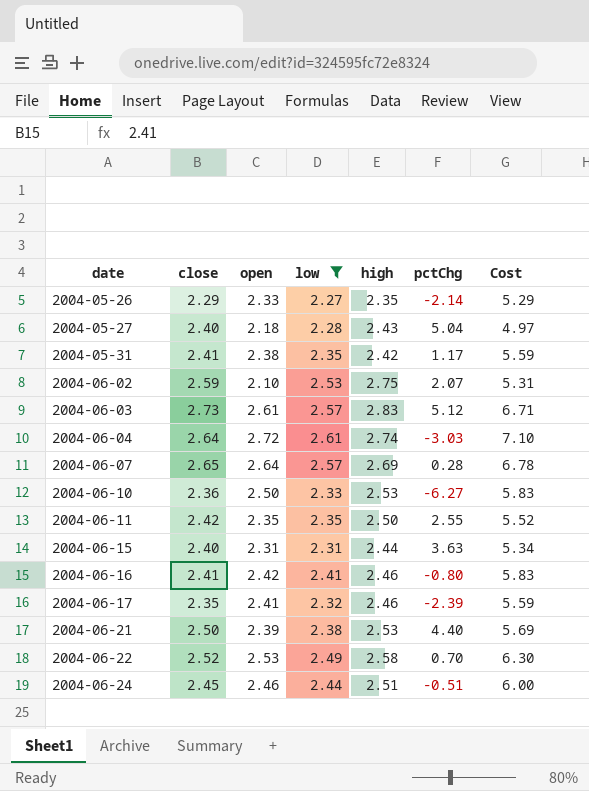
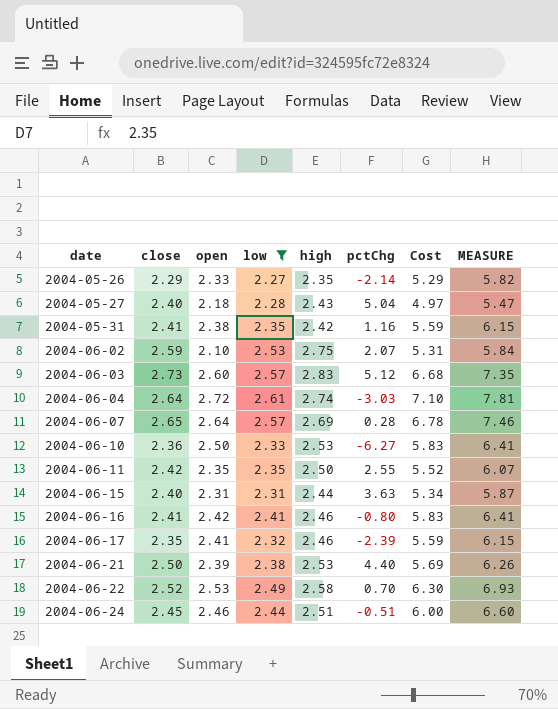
column MEASURE | formula: none -> [Cost] * 1.1
2004-05-31 | pctChg: 1.17 -> 1.16
2004-06-03 | open: 2.61 -> 2.60
2004-06-03 | Cost: 6.71 -> 6.68

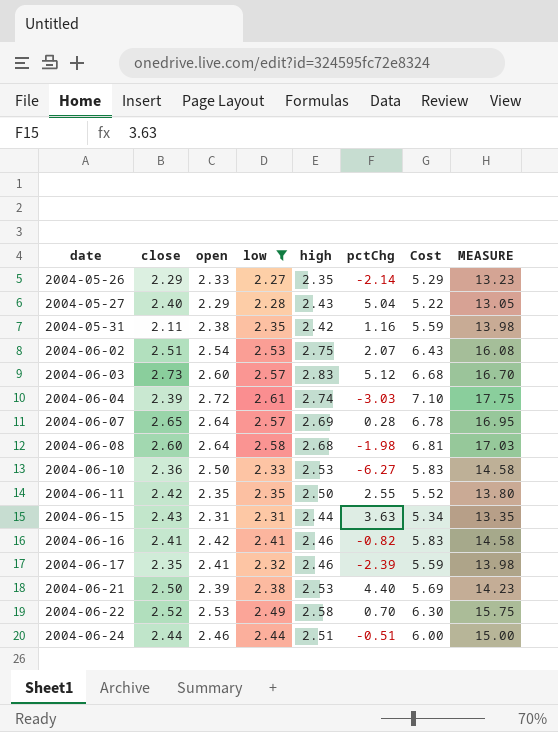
column MEASURE | formula: [Cost] * 1.1 -> [Cost] * 2.5
2004-05-27 | open: 2.18 -> 2.29
2004-05-27 | Cost: 4.97 -> 5.22
2004-05-31 | close: 2.41 -> 2.11
2004-06-02 | close: 2.59 -> 2.51
2004-06-02 | open: 2.10 -> 2.54
2004-06-02 | Cost: 5.31 -> 6.43
2004-06-04 | close: 2.64 -> 2.39
row 2004-06-08: none -> 2.60 | 2.64 | 2.58 | 2.68 | -1.98 | 6.81 | 17.03
2004-06-15 | close: 2.40 -> 2.43
2004-06-16 | pctChg: -0.80 -> -0.82
2004-06-24 | close: 2.45 -> 2.44

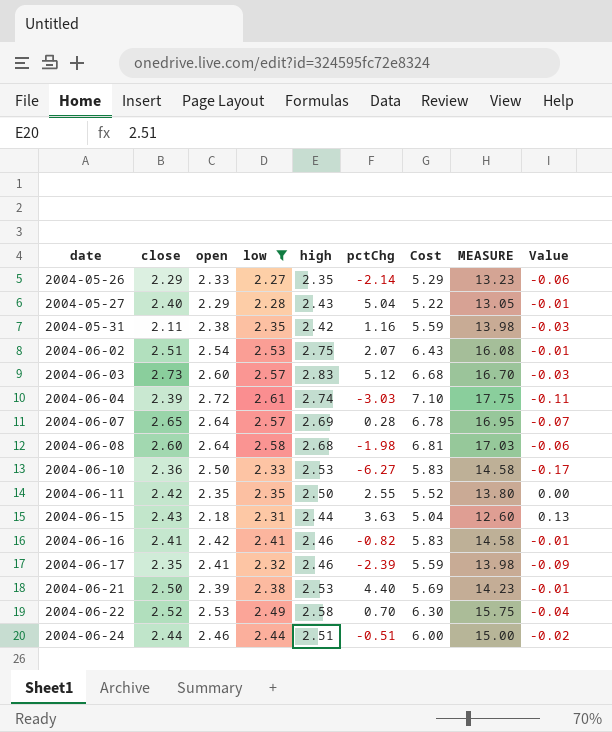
column Value | formula: none -> [low] - [open]
2004-06-15 | open: 2.31 -> 2.18
2004-06-15 | Cost: 5.34 -> 5.04
2004-06-15 | MEASURE: 13.35 -> 12.60

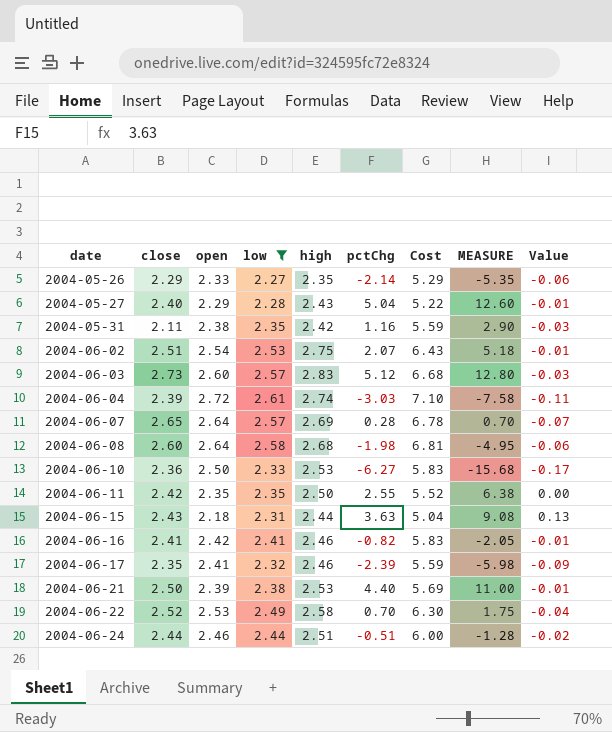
column MEASURE | formula: [Cost] * 2.5 -> [pctChg] * 2.5

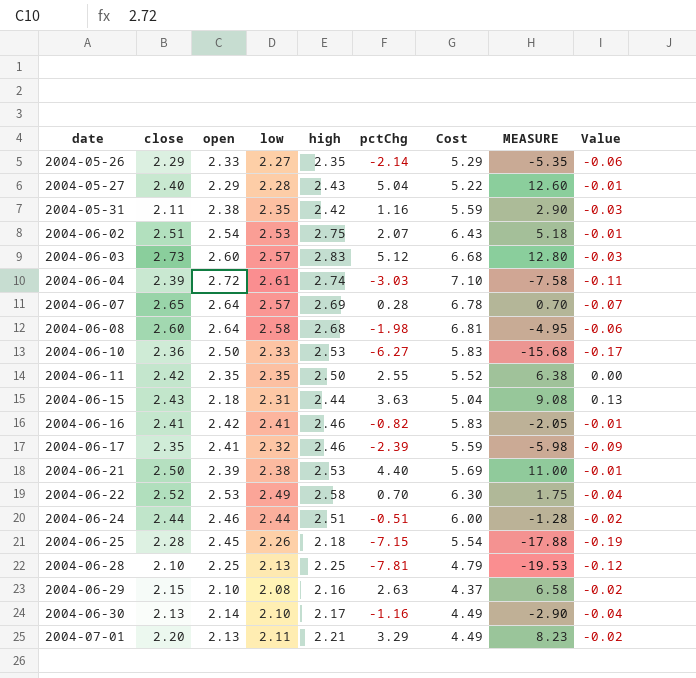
filter: low >= 2.27 -> none

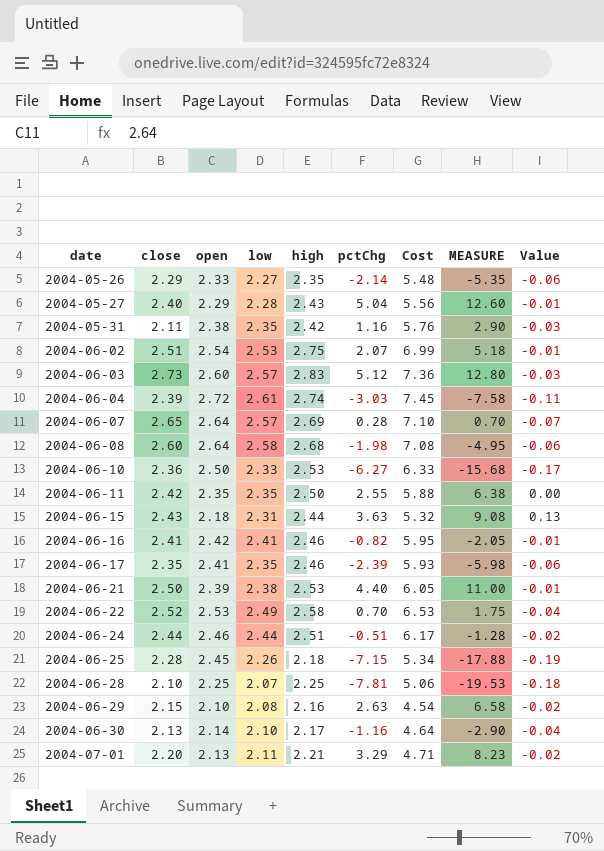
column Cost | formula: [open] * [low] -> [open] * [high]
2004-06-17 | low: 2.32 -> 2.35
2004-06-17 | Value: -0.09 -> -0.06
2004-06-28 | low: 2.13 -> 2.07
2004-06-28 | Value: -0.12 -> -0.18

